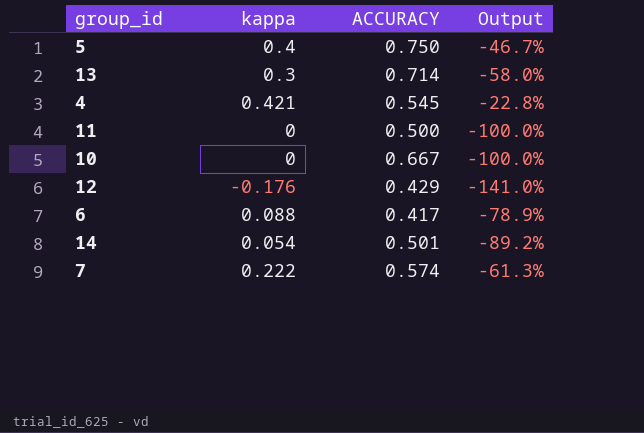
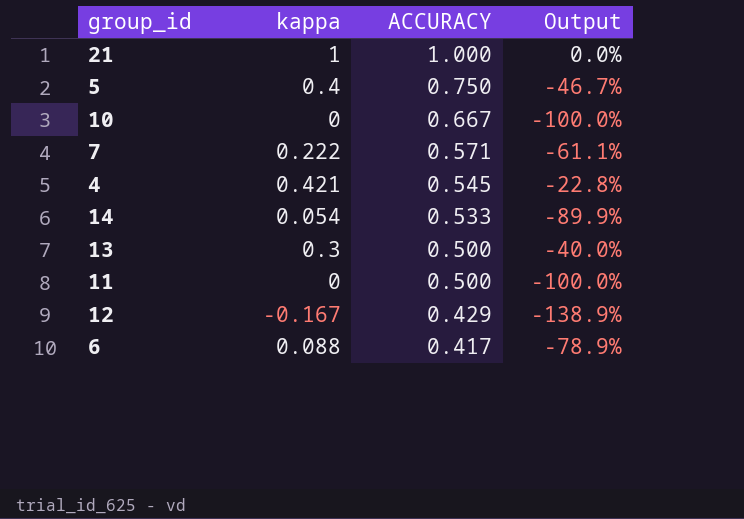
row order: none -> ACCURACY descending
row 21: none -> 1 | 1.000 | 0.0%
7 | ACCURACY: 0.574 -> 0.571
7 | Output: -61.3% -> -61.1%
14 | ACCURACY: 0.501 -> 0.533
14 | Output: -89.2% -> -89.9%
13 | ACCURACY: 0.714 -> 0.500
13 | Output: -58.0% -> -40.0%
12 | kappa: -0.176 -> -0.167
12 | Output: -141.0% -> -138.9%

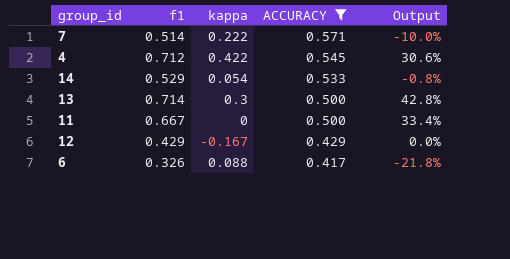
filter: none -> ACCURACY <= 0.571
column f1 | position: none -> 2
column Output | formula: ([kappa] - [ACCURACY]) / [ACCURACY] -> ([f1] - [ACCURACY]) / [ACCURACY]
4 | kappa: 0.421 -> 0.422

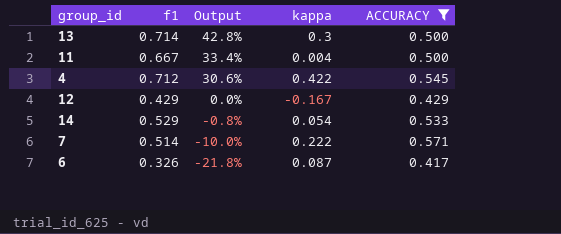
row order: ACCURACY descending -> Output descending
column Output | position: 5 -> 3
11 | kappa: 0 -> 0.004
6 | kappa: 0.088 -> 0.087

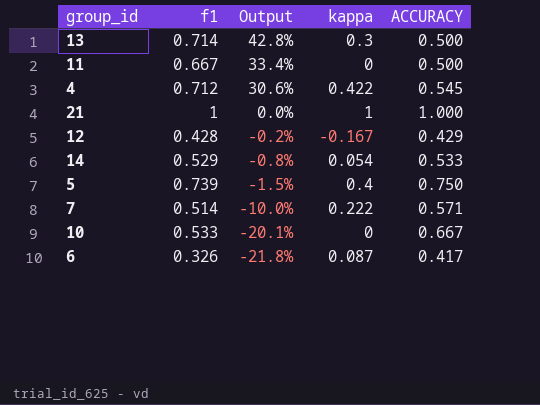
filter: ACCURACY <= 0.571 -> none
11 | kappa: 0.004 -> 0
12 | f1: 0.429 -> 0.428
12 | Output: 0.0% -> -0.2%

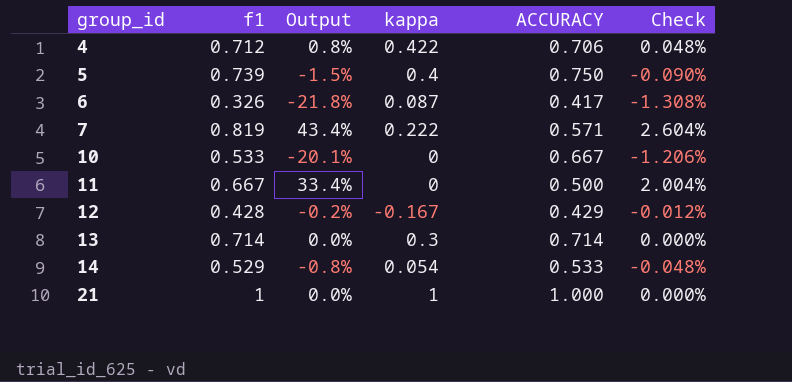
row order: Output descending -> group_id ascending
column Check | formula: none -> [Output] * 0.06
4 | Output: 30.6% -> 0.8%
4 | ACCURACY: 0.545 -> 0.706
7 | f1: 0.514 -> 0.819
7 | Output: -10.0% -> 43.4%
13 | Output: 42.8% -> 0.0%
13 | ACCURACY: 0.500 -> 0.714

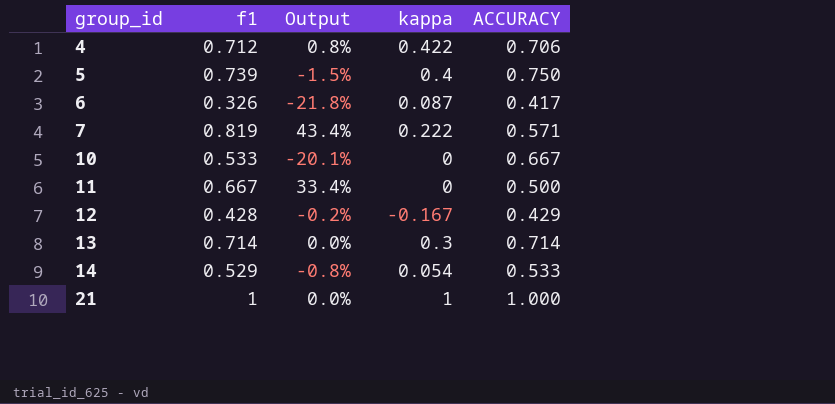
column Check | formula: [Output] * 0.06 -> none

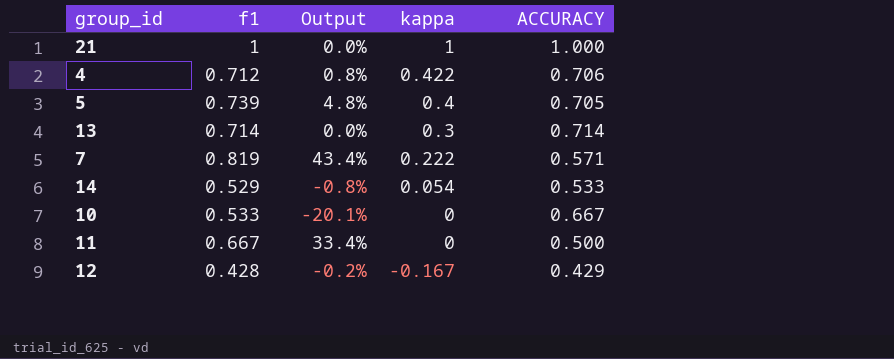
row order: group_id ascending -> kappa descending
row 6: 0.326 | -21.8% | 0.087 | 0.417 -> none
5 | Output: -1.5% -> 4.8%
5 | ACCURACY: 0.750 -> 0.705

